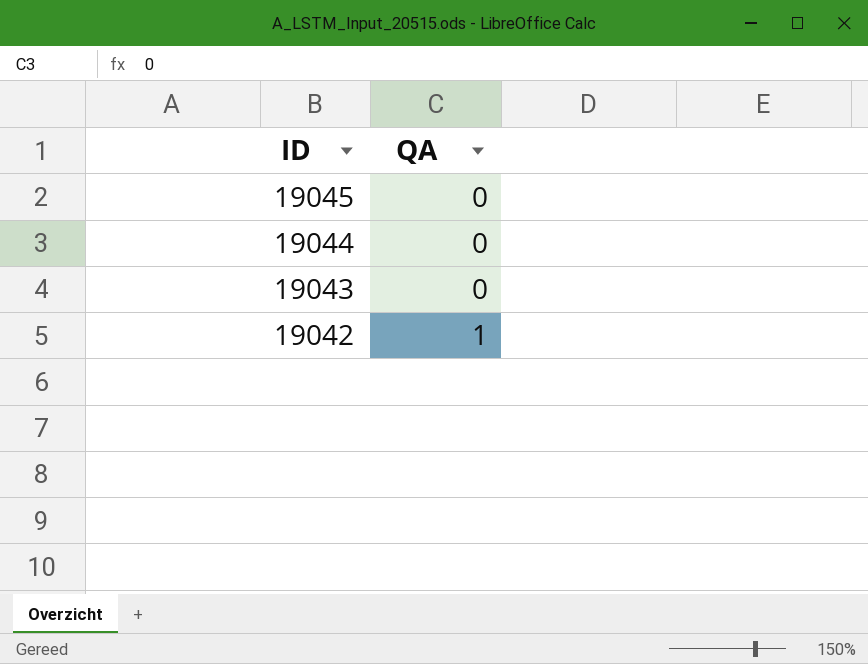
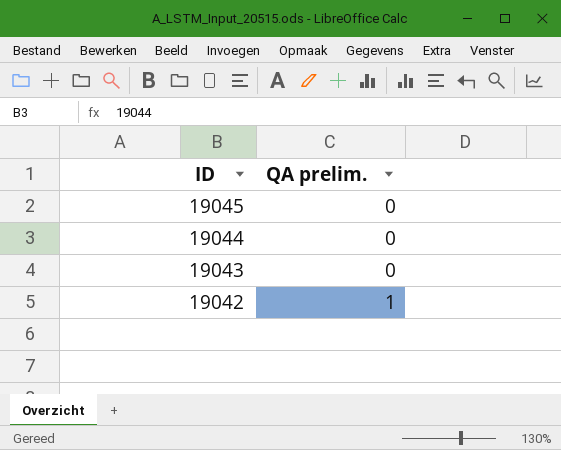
column name: QA -> QA prelim.

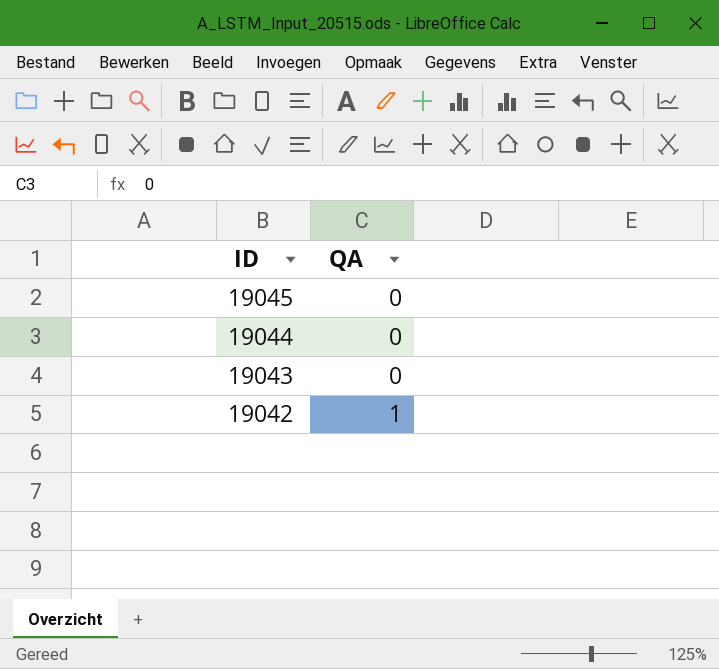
column name: QA prelim. -> QA

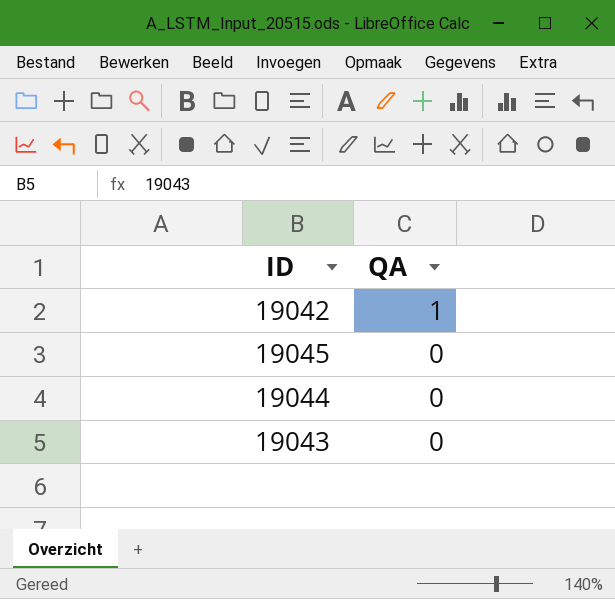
row order: ID descending -> QA descending

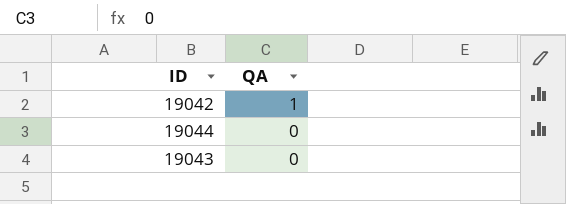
row 19045: 0 -> none

